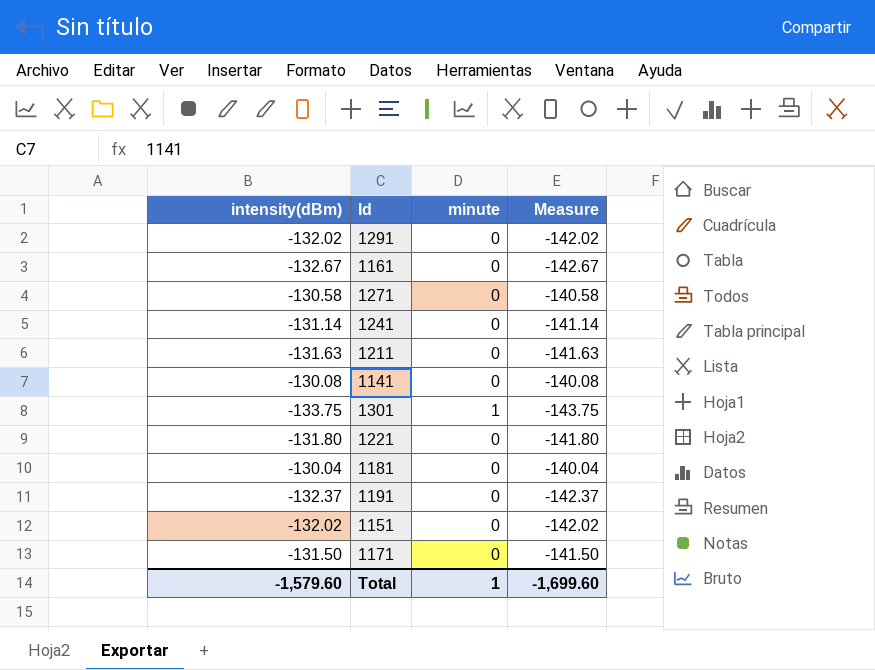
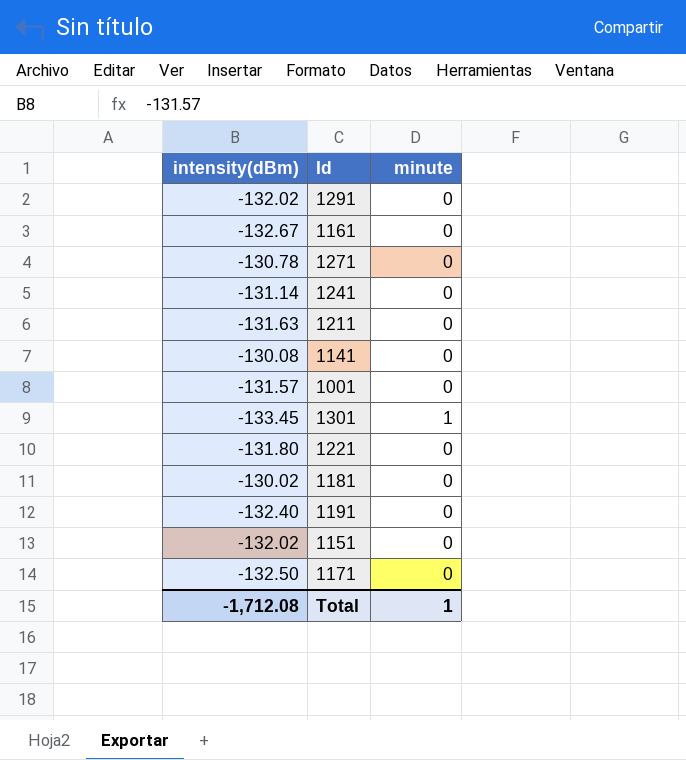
column Measure | formula: [intensity(dBm)] - 10 -> none
1271 | intensity(dBm): -130.58 -> -130.78
row 1001: none -> -131.57 | 0
1301 | intensity(dBm): -133.75 -> -133.45
1181 | intensity(dBm): -130.04 -> -130.02
1191 | intensity(dBm): -132.37 -> -132.40
1171 | intensity(dBm): -131.50 -> -132.50
Total | intensity(dBm): -1,579.60 -> -1,712.08

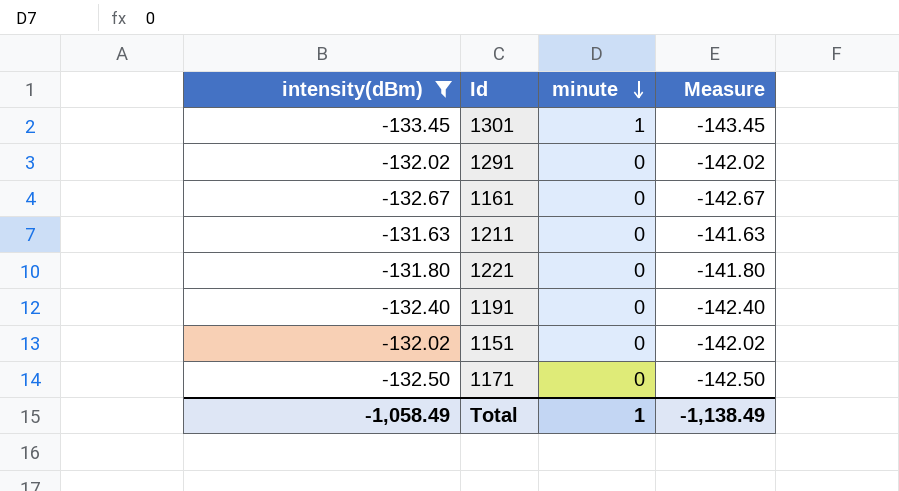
filter: none -> intensity(dBm) <= -131.63
row order: none -> minute descending
column Measure | formula: none -> [intensity(dBm)] - 10
Total | intensity(dBm): -1,712.08 -> -1,058.49

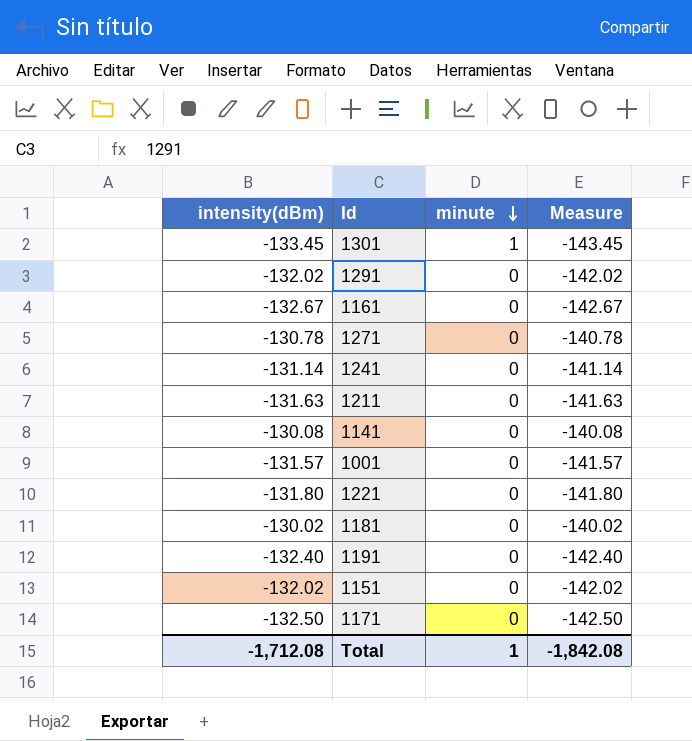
filter: intensity(dBm) <= -131.63 -> none
Total | intensity(dBm): -1,058.49 -> -1,712.08
Total | Measure: -1,138.49 -> -1,842.08

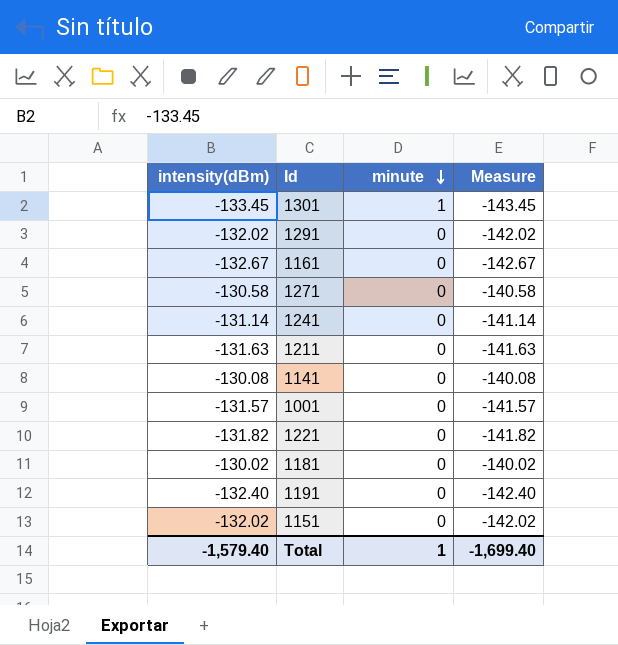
row 1171: -132.50 | 0 | -142.50 -> none
1271 | intensity(dBm): -130.78 -> -130.58
1271 | Measure: -140.78 -> -140.58
1221 | intensity(dBm): -131.80 -> -131.82
1221 | Measure: -141.80 -> -141.82
Total | intensity(dBm): -1,712.08 -> -1,579.40
Total | Measure: -1,842.08 -> -1,699.40

